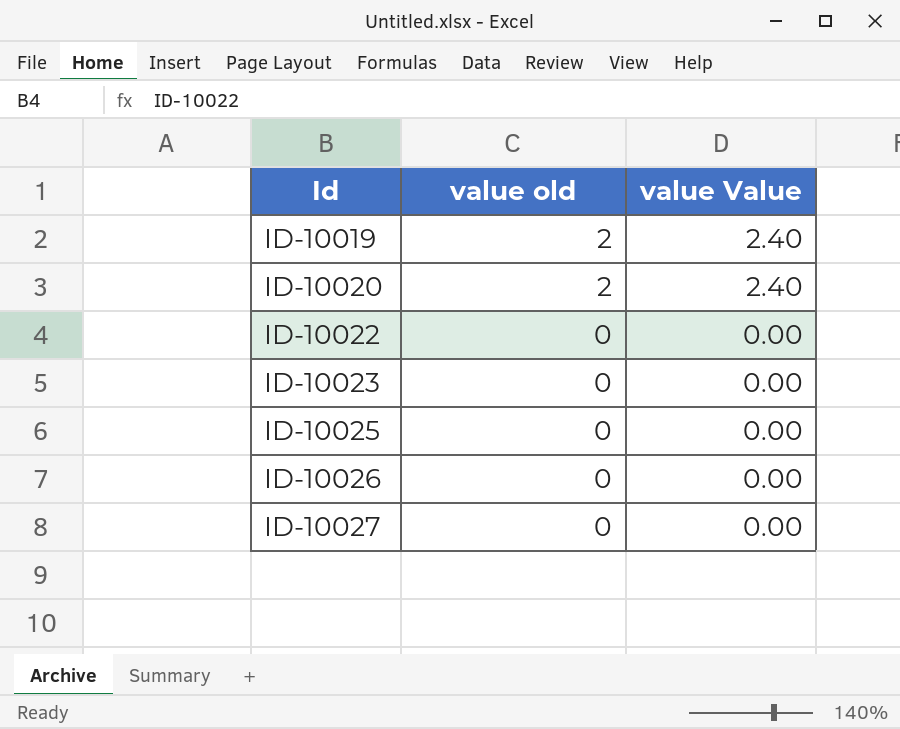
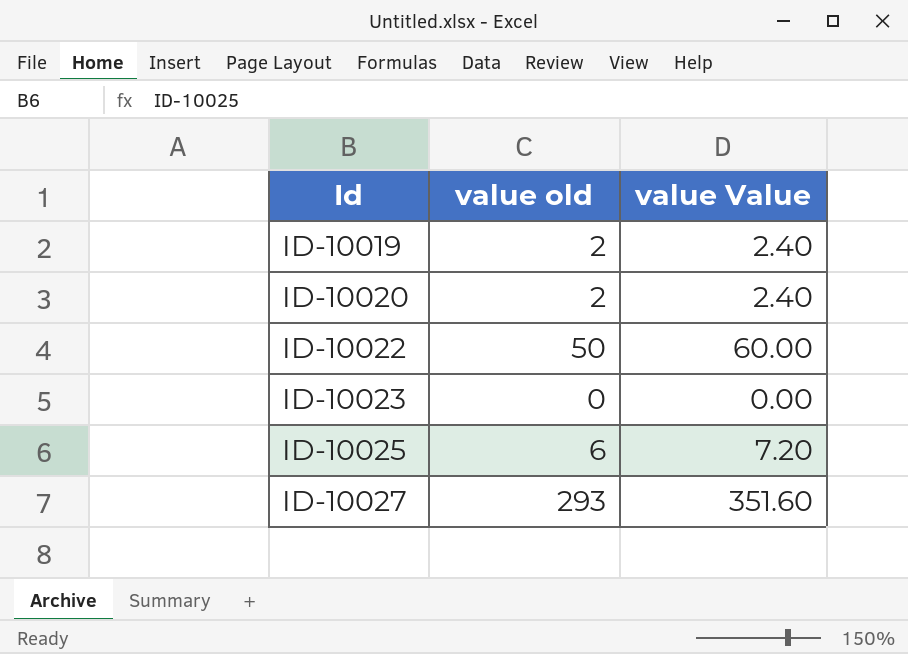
row ID-10026: 0 | 0.00 -> none
ID-10022 | value old: 0 -> 50
ID-10022 | value Value: 0.00 -> 60.00
ID-10025 | value old: 0 -> 6
ID-10025 | value Value: 0.00 -> 7.20
ID-10027 | value old: 0 -> 293
ID-10027 | value Value: 0.00 -> 351.60

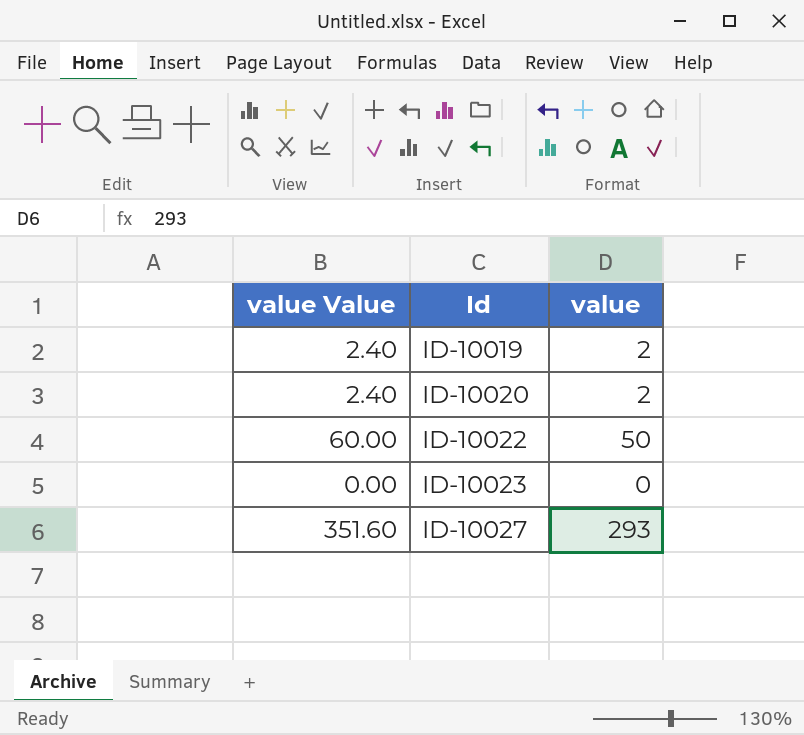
column value Value | position: 3 -> 1
column name: value old -> value
row ID-10025: 6 | 7.20 -> none

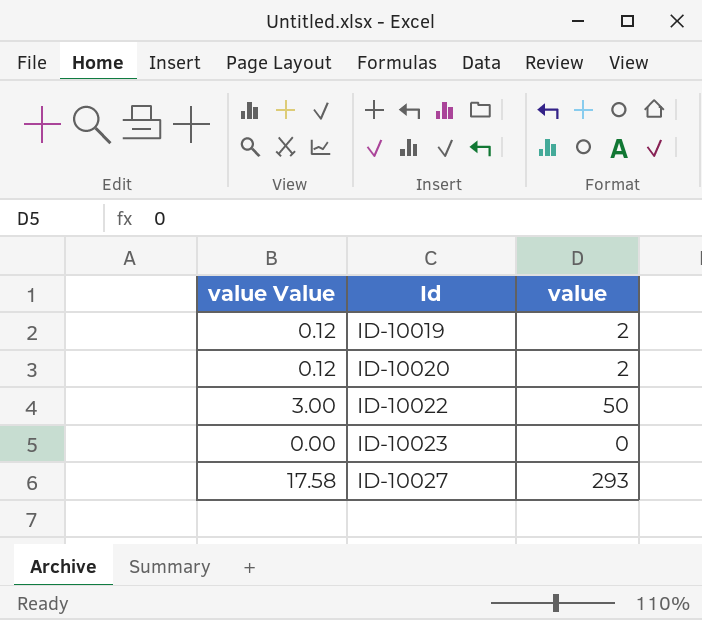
column value Value | formula: [value] * 1.2 -> [value] * 0.06

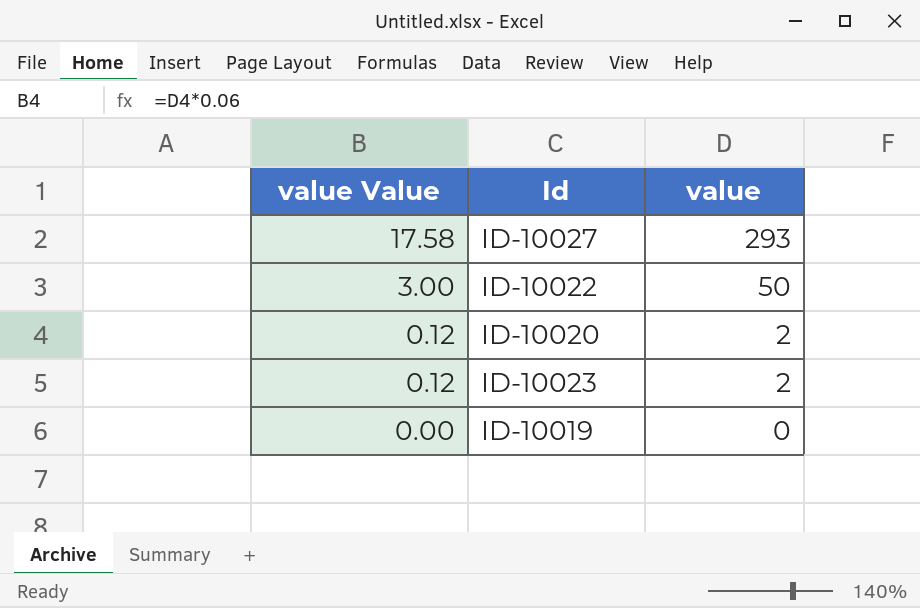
row order: Id ascending -> value Value descending
ID-10023 | value Value: 0.00 -> 0.12
ID-10023 | value: 0 -> 2
ID-10019 | value Value: 0.12 -> 0.00
ID-10019 | value: 2 -> 0

